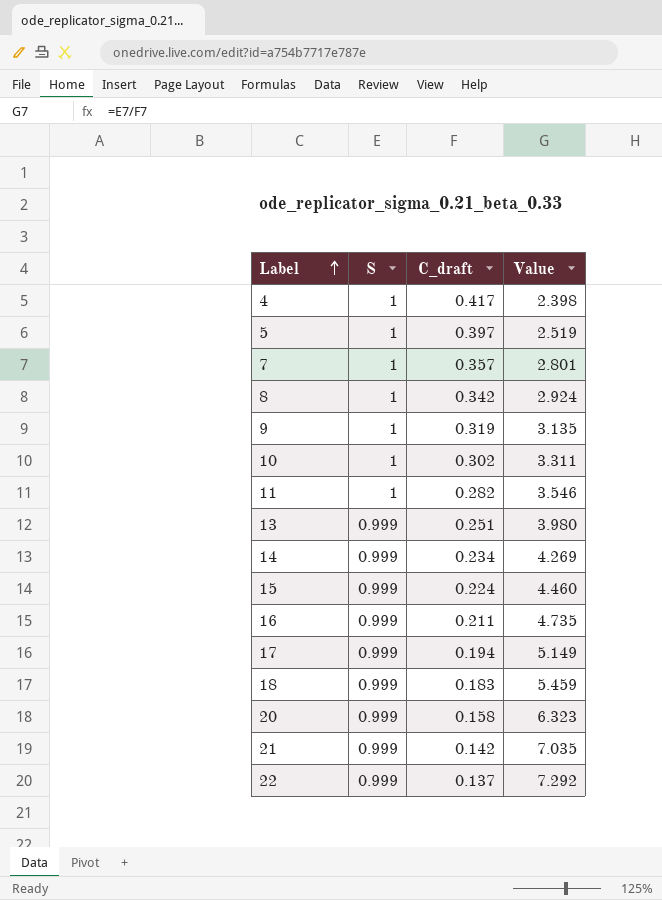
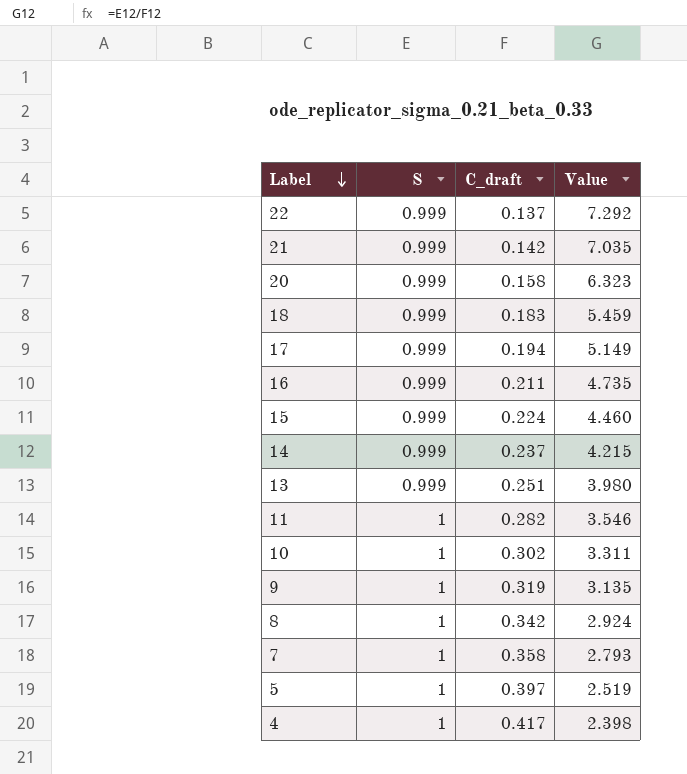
row order: Label ascending -> Label descending
14 | C_draft: 0.234 -> 0.237
14 | Value: 4.269 -> 4.215
7 | C_draft: 0.357 -> 0.358
7 | Value: 2.801 -> 2.793

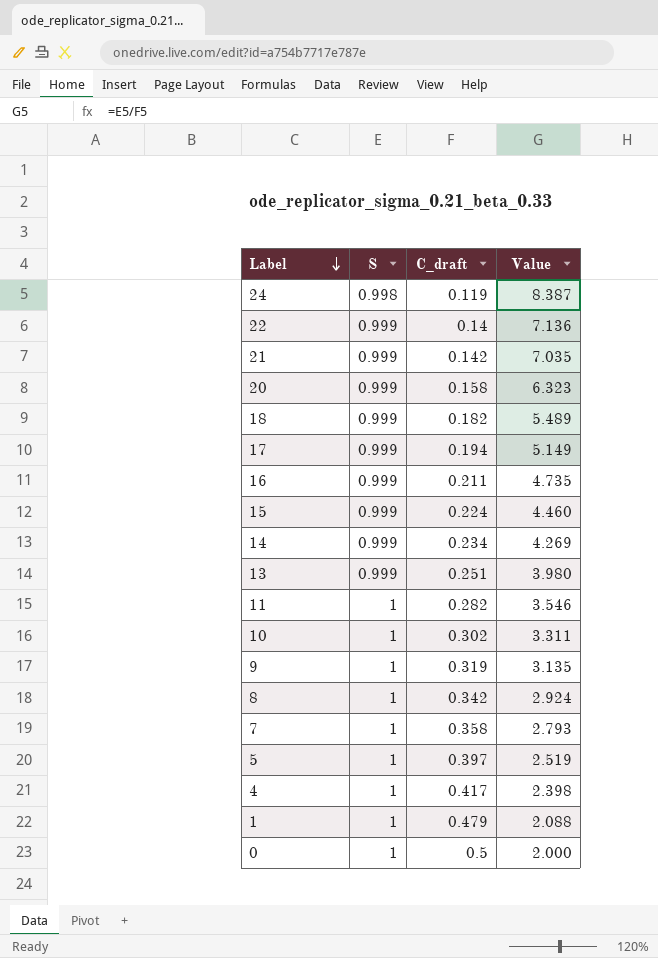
row 24: none -> 0.998 | 0.119 | 8.387
22 | C_draft: 0.137 -> 0.14
22 | Value: 7.292 -> 7.136
18 | C_draft: 0.183 -> 0.182
18 | Value: 5.459 -> 5.489
14 | C_draft: 0.237 -> 0.234
14 | Value: 4.215 -> 4.269
row 1: none -> 1 | 0.479 | 2.088
row 0: none -> 1 | 0.5 | 2.000

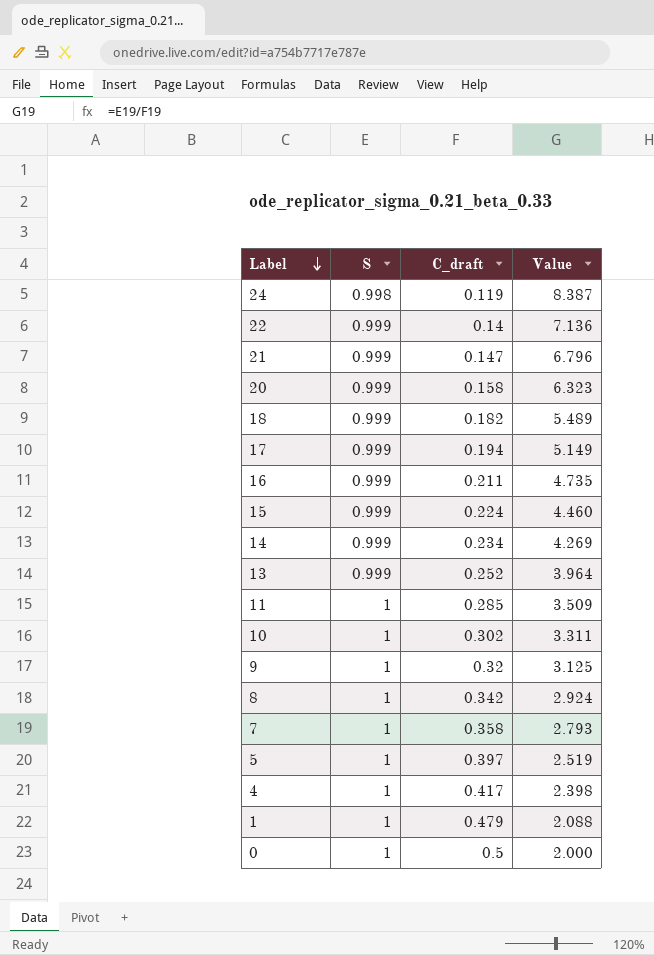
21 | C_draft: 0.142 -> 0.147
21 | Value: 7.035 -> 6.796
13 | C_draft: 0.251 -> 0.252
13 | Value: 3.980 -> 3.964
11 | C_draft: 0.282 -> 0.285
11 | Value: 3.546 -> 3.509
9 | C_draft: 0.319 -> 0.32
9 | Value: 3.135 -> 3.125

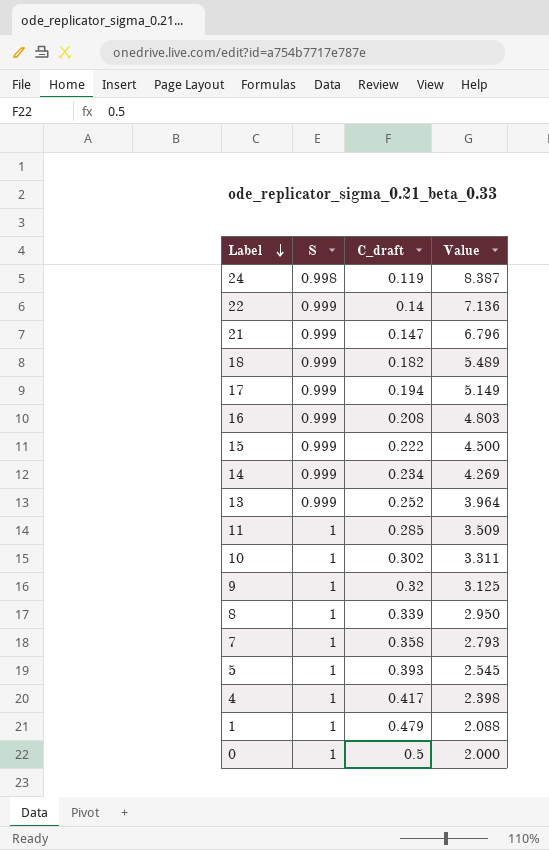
row 20: 0.999 | 0.158 | 6.323 -> none
16 | C_draft: 0.211 -> 0.208
16 | Value: 4.735 -> 4.803
15 | C_draft: 0.224 -> 0.222
15 | Value: 4.460 -> 4.500
8 | C_draft: 0.342 -> 0.339
8 | Value: 2.924 -> 2.950
5 | C_draft: 0.397 -> 0.393
5 | Value: 2.519 -> 2.545

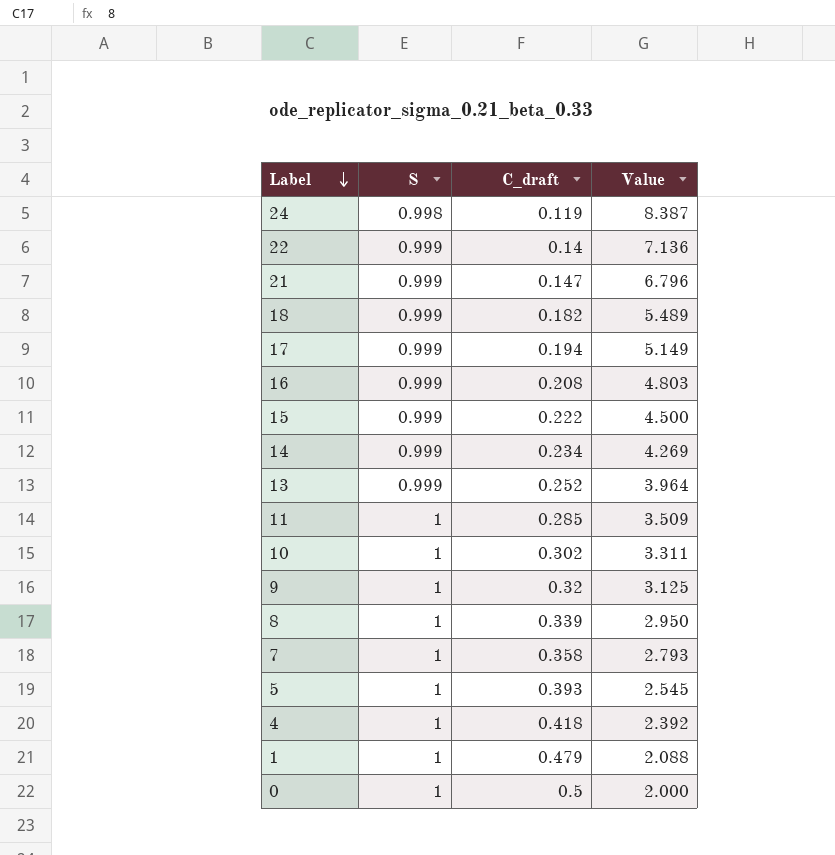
4 | C_draft: 0.417 -> 0.418
4 | Value: 2.398 -> 2.392

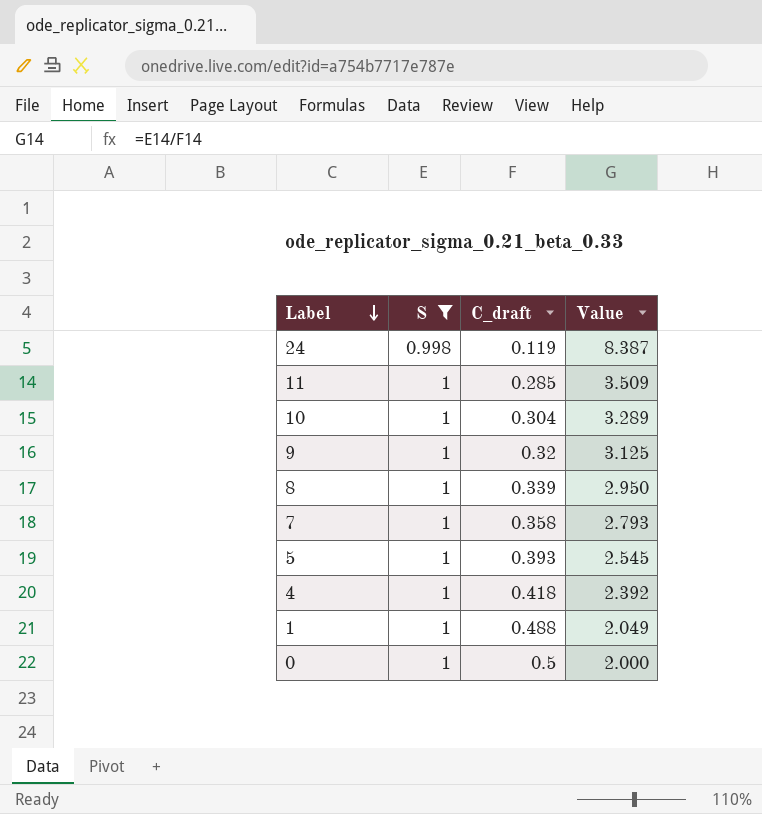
filter: none -> S != 0.999
10 | C_draft: 0.302 -> 0.304
10 | Value: 3.311 -> 3.289
1 | C_draft: 0.479 -> 0.488
1 | Value: 2.088 -> 2.049

